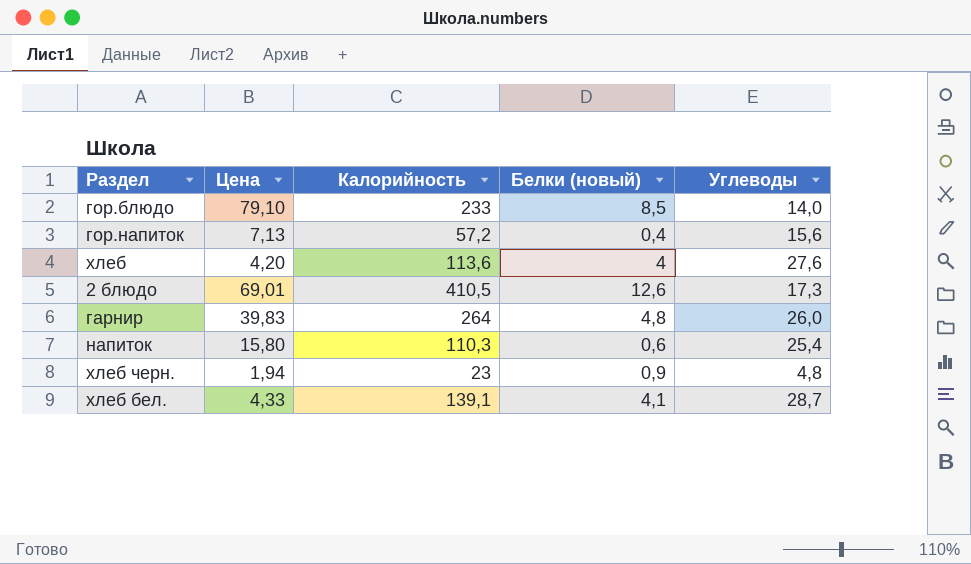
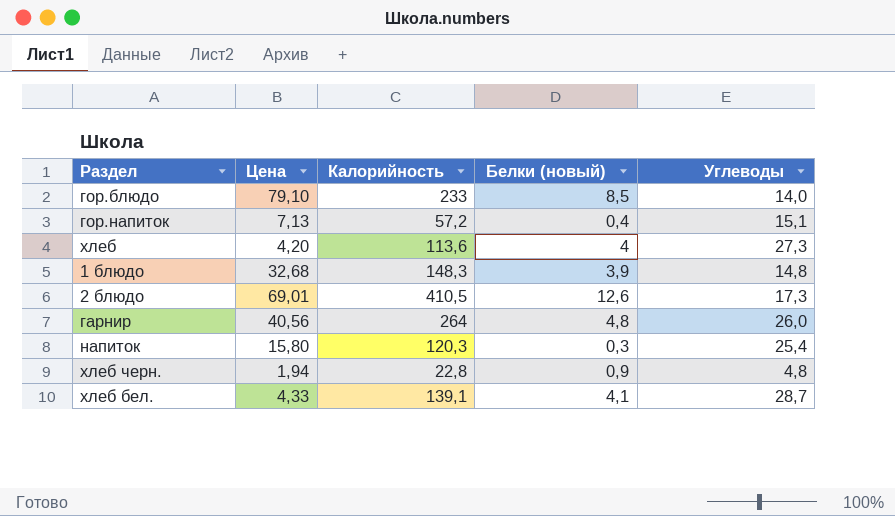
гор.напиток | Углеводы: 15,6 -> 15,1
хлеб | Углеводы: 27,6 -> 27,3
row 1 блюдо: none -> 32,68 | 148,3 | 3,9 | 14,8
гарнир | Цена: 39,83 -> 40,56
напиток | Калорийность: 110,3 -> 120,3
напиток | Белки (новый): 0,6 -> 0,3
хлеб черн. | Калорийность: 23 -> 22,8

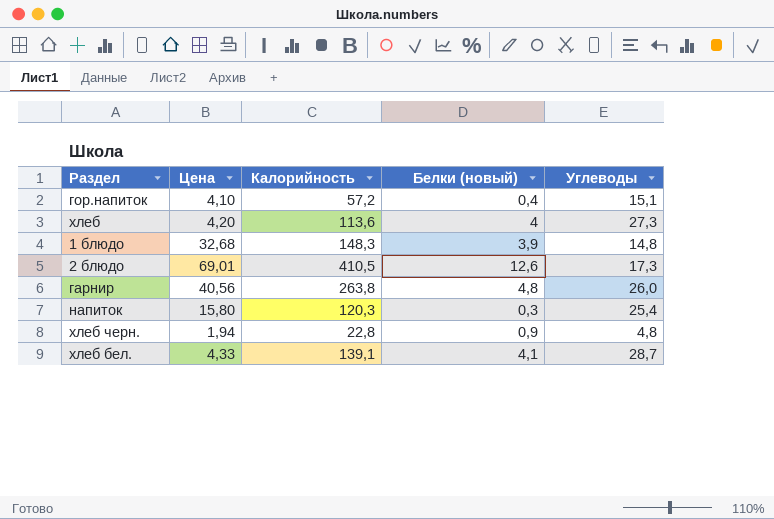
row гор.блюдо: 79,10 | 233 | 8,5 | 14,0 -> none
гор.напиток | Цена: 7,13 -> 4,10
гарнир | Калорийность: 264 -> 263,8

